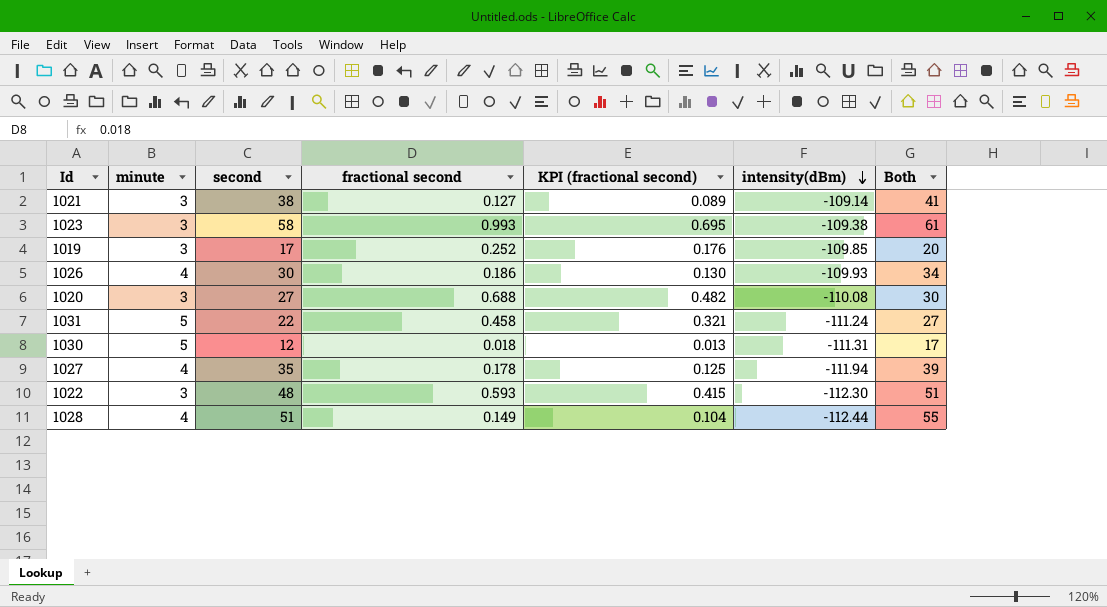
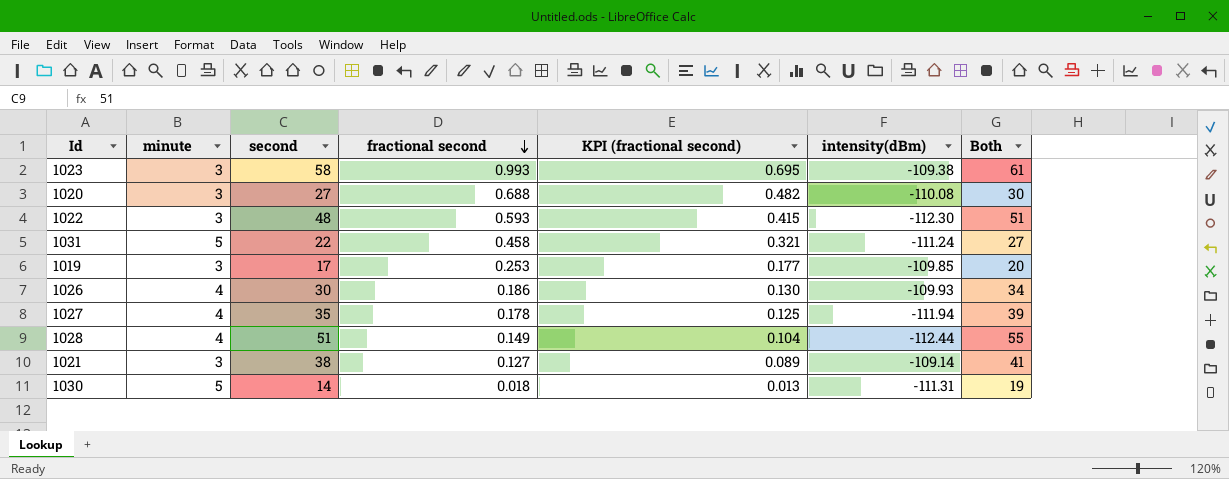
row order: intensity(dBm) descending -> fractional second descending
1019 | fractional second: 0.252 -> 0.253
1019 | KPI (fractional second): 0.176 -> 0.177
1030 | second: 12 -> 14
1030 | Both: 17 -> 19

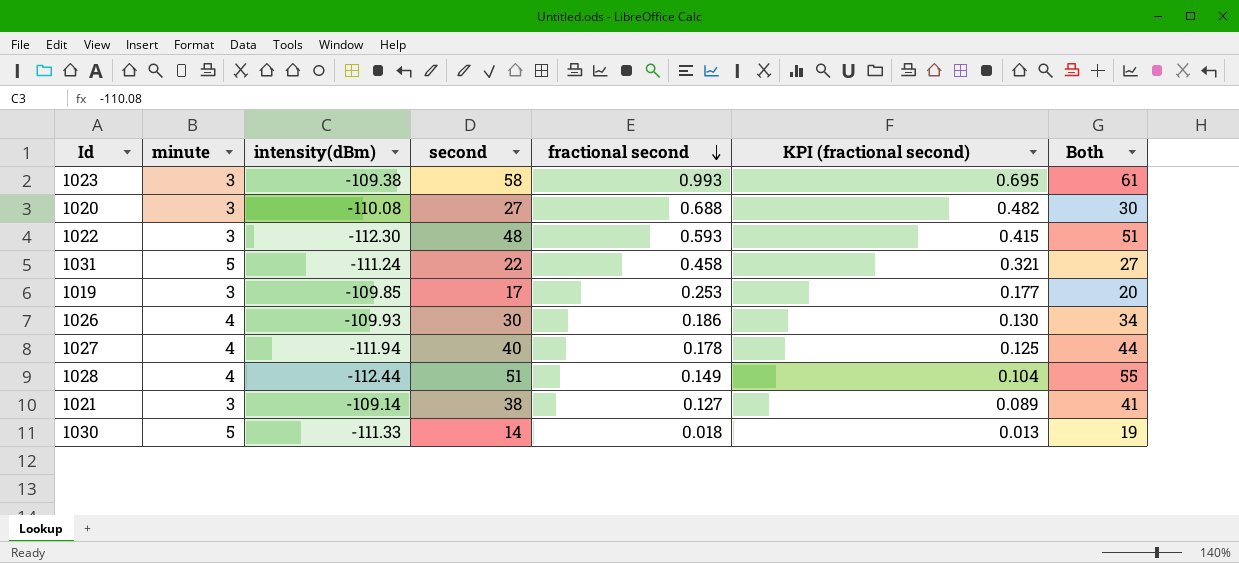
column intensity(dBm) | position: 6 -> 3
1027 | second: 35 -> 40
1027 | Both: 39 -> 44
1030 | intensity(dBm): -111.31 -> -111.33

